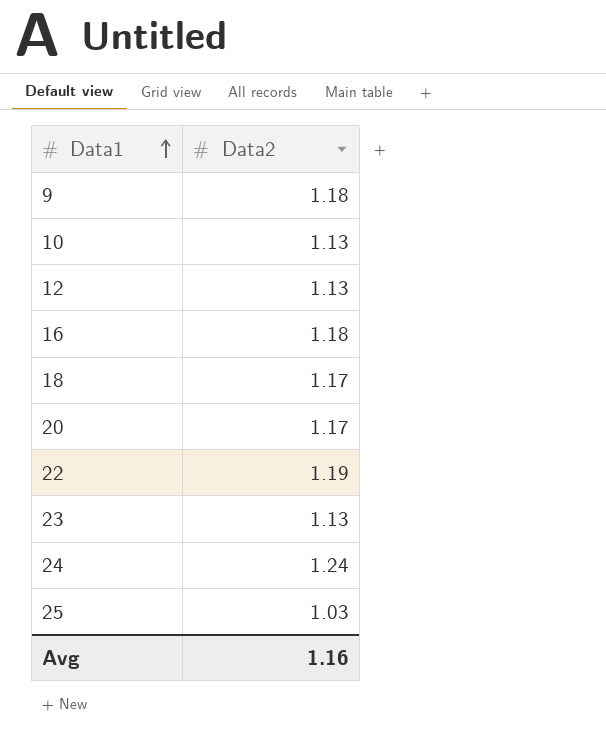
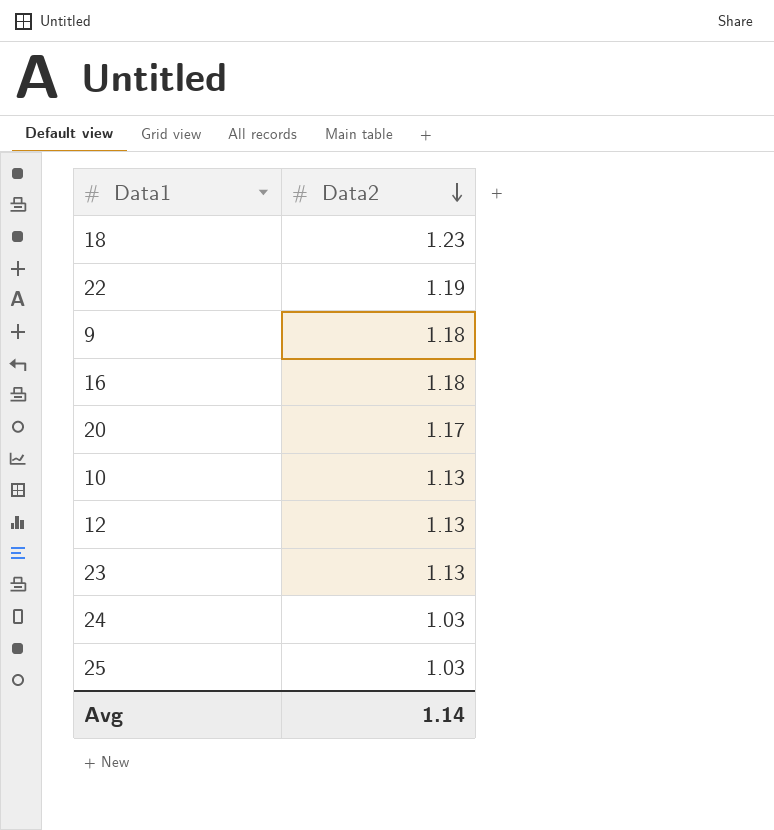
row order: Data1 ascending -> Data2 descending
18 | Data2: 1.17 -> 1.23
24 | Data2: 1.24 -> 1.03
Avg | Data2: 1.16 -> 1.14

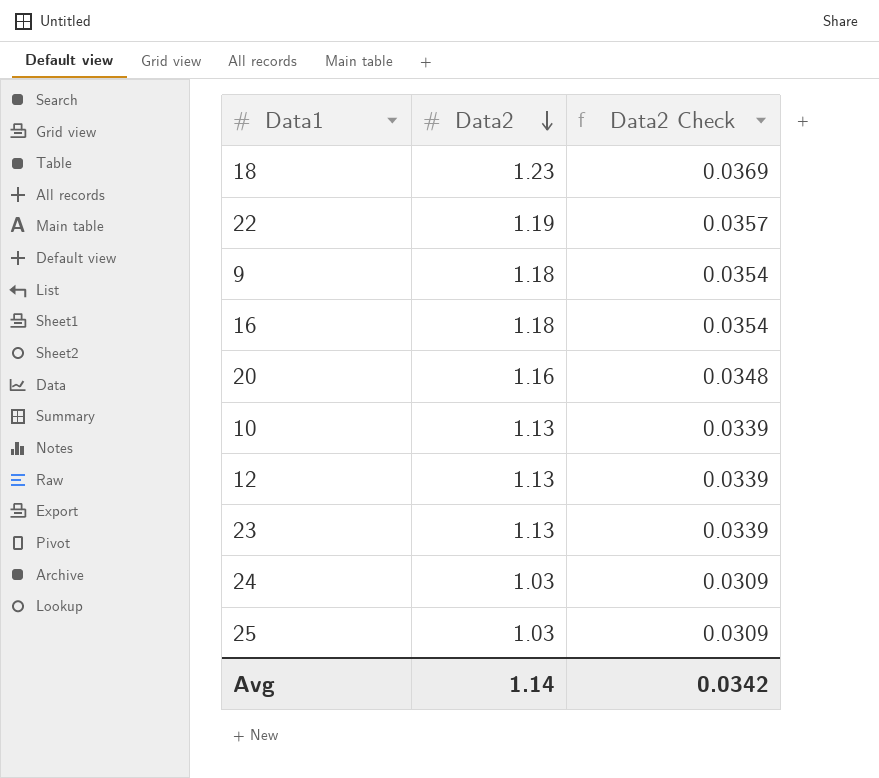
column Data2 Check | formula: none -> [Data2] * 0.03
20 | Data2: 1.17 -> 1.16

